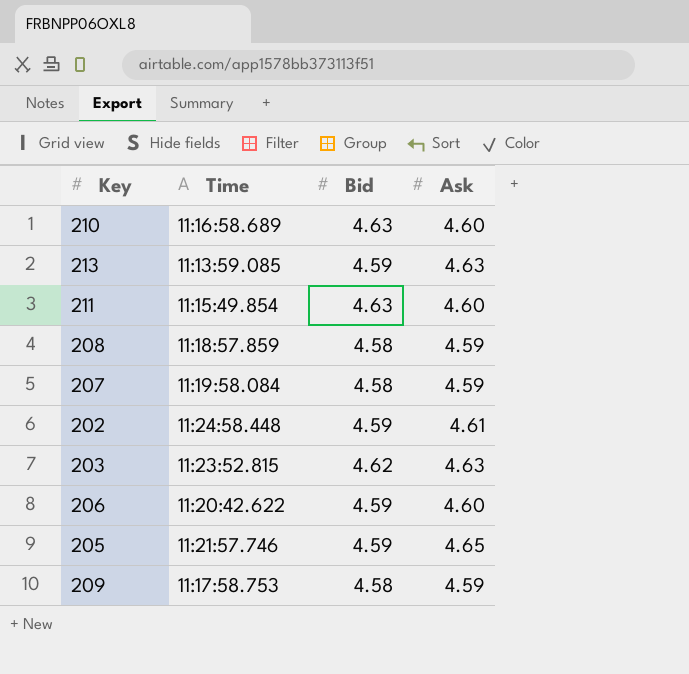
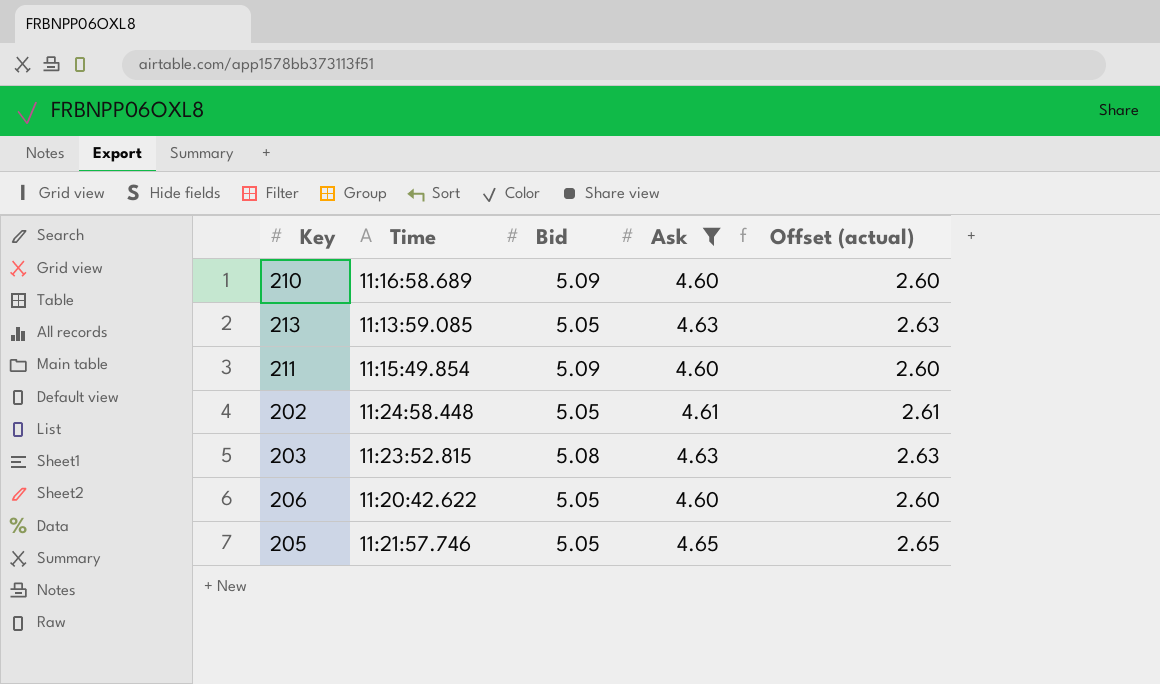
filter: none -> Ask != 4.59
column Offset (actual) | formula: none -> [Ask] - 2
210 | Bid: 4.63 -> 5.09
213 | Bid: 4.59 -> 5.05
211 | Bid: 4.63 -> 5.09
202 | Bid: 4.59 -> 5.05
203 | Bid: 4.62 -> 5.08
206 | Bid: 4.59 -> 5.05
205 | Bid: 4.59 -> 5.05

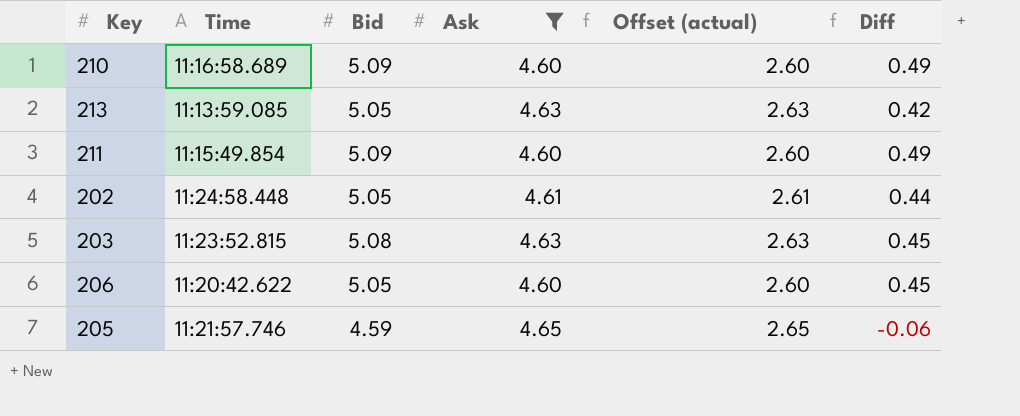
column Diff | formula: none -> [Bid] - [Ask]
205 | Bid: 5.05 -> 4.59

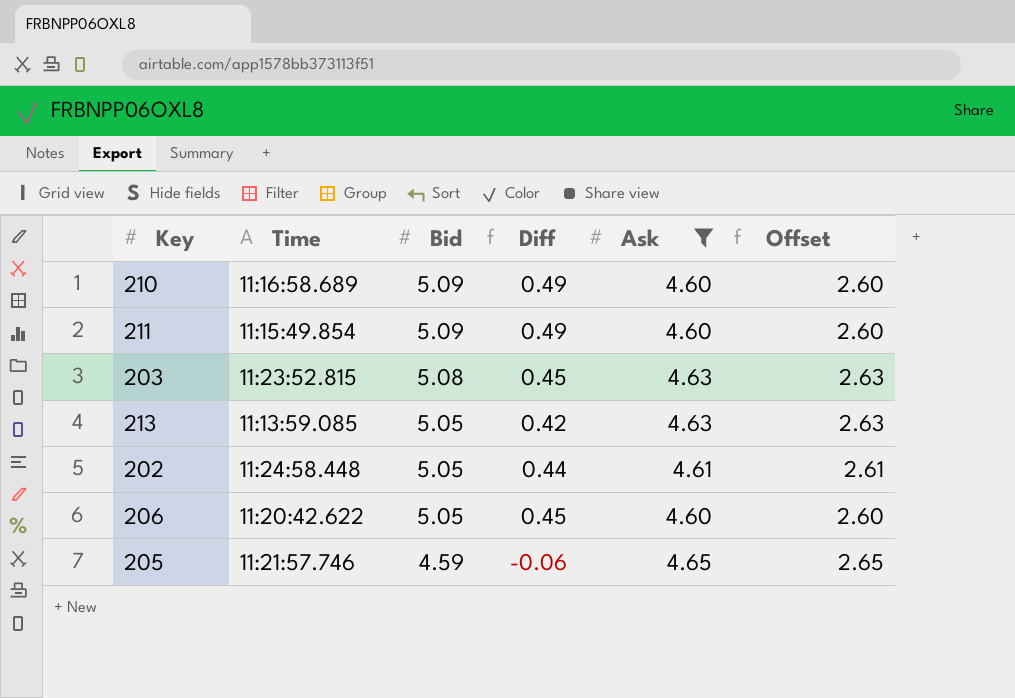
row order: none -> Bid descending
column Diff | position: 6 -> 4
column name: Offset (actual) -> Offset

